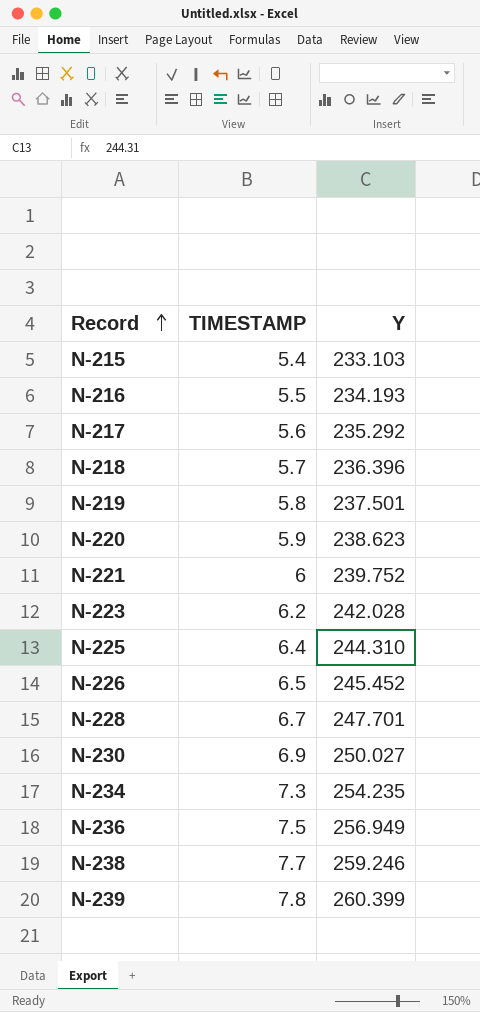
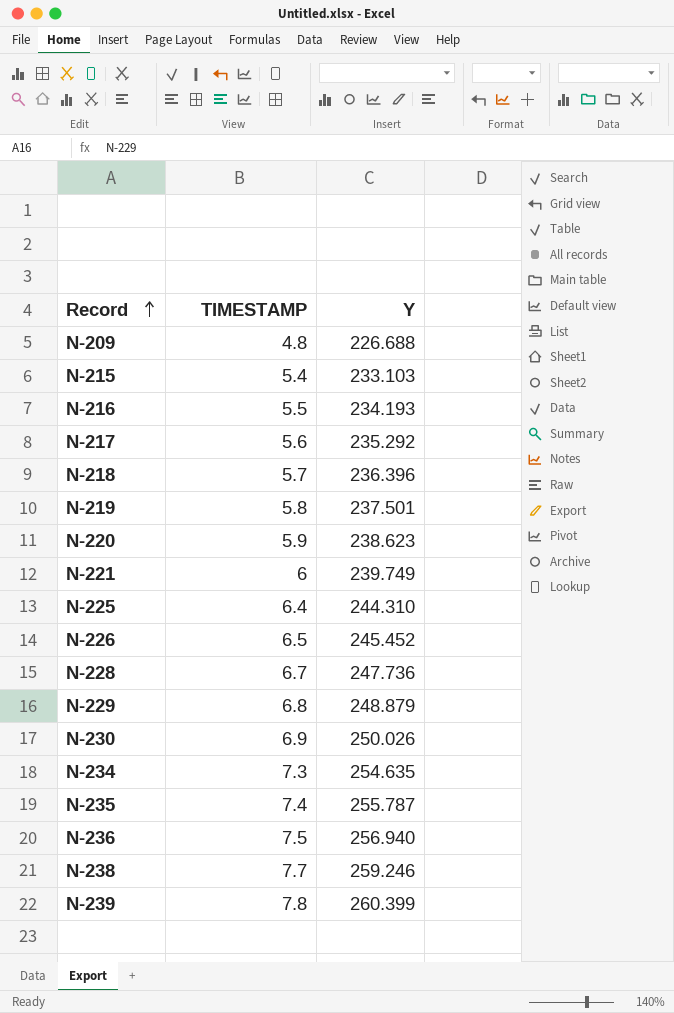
row N-223: 6.2 | 242.028 -> none
row N-209: none -> 4.8 | 226.688
N-221 | Y: 239.752 -> 239.749
N-228 | Y: 247.701 -> 247.736
row N-229: none -> 6.8 | 248.879
N-230 | Y: 250.027 -> 250.026
N-234 | Y: 254.235 -> 254.635
row N-235: none -> 7.4 | 255.787
N-236 | Y: 256.949 -> 256.940

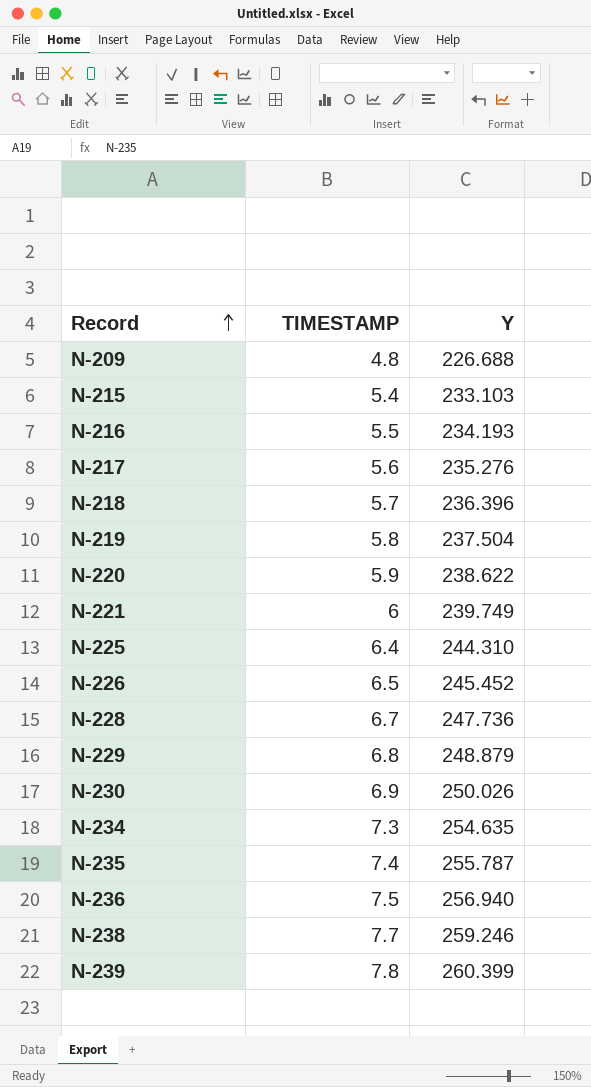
N-217 | Y: 235.292 -> 235.276
N-219 | Y: 237.501 -> 237.504
N-220 | Y: 238.623 -> 238.622

